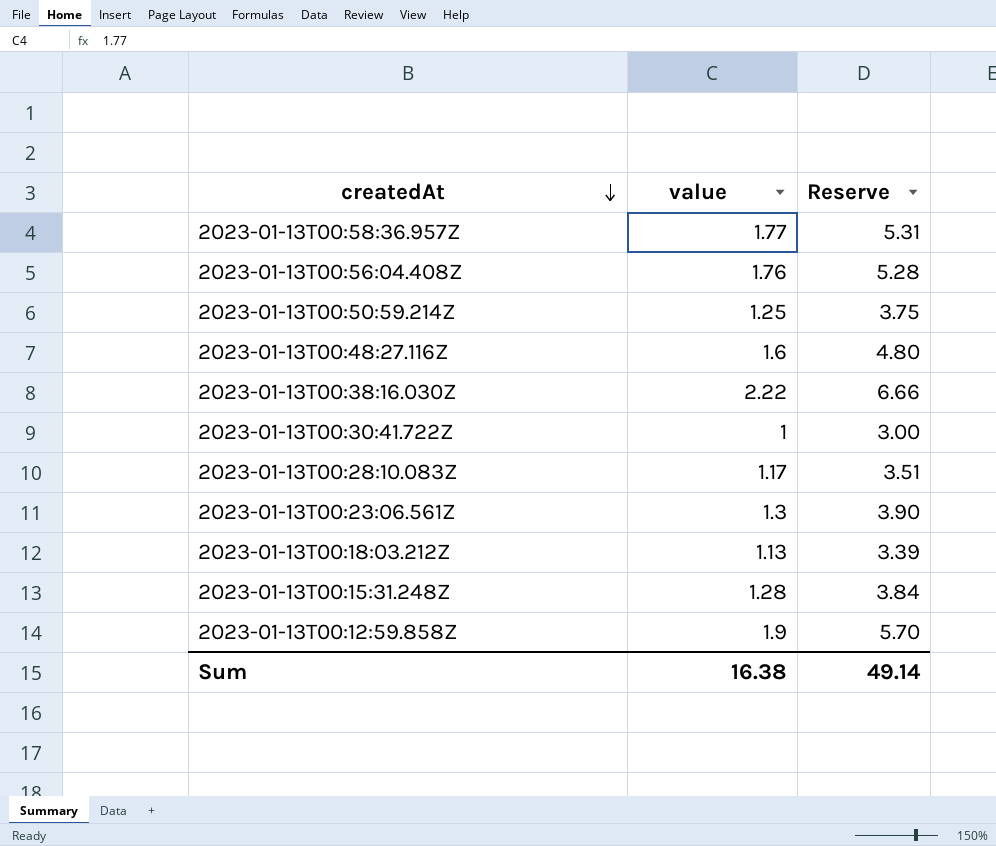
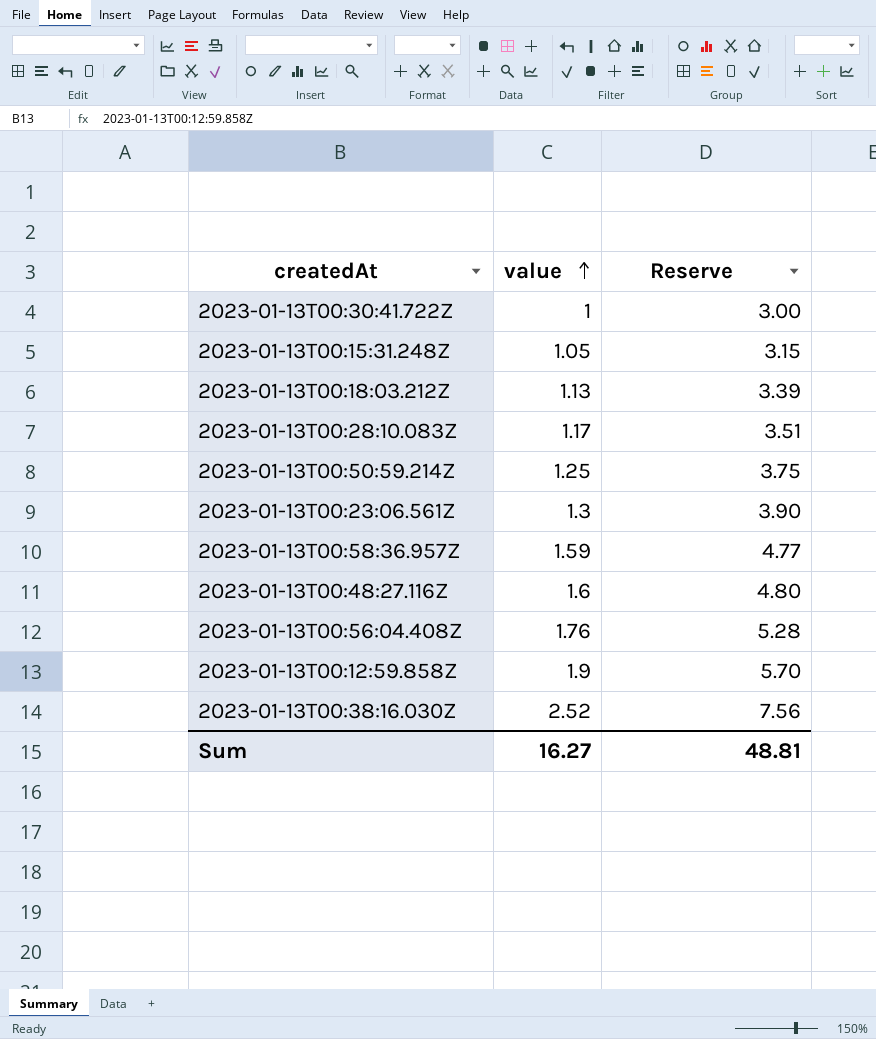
row order: createdAt descending -> value ascending
2023-01-13T00:15:31.248Z | value: 1.28 -> 1.05
2023-01-13T00:15:31.248Z | Reserve: 3.84 -> 3.15
2023-01-13T00:58:36.957Z | value: 1.77 -> 1.59
2023-01-13T00:58:36.957Z | Reserve: 5.31 -> 4.77
2023-01-13T00:38:16.030Z | value: 2.22 -> 2.52
2023-01-13T00:38:16.030Z | Reserve: 6.66 -> 7.56
Sum | value: 16.38 -> 16.27
Sum | Reserve: 49.14 -> 48.81

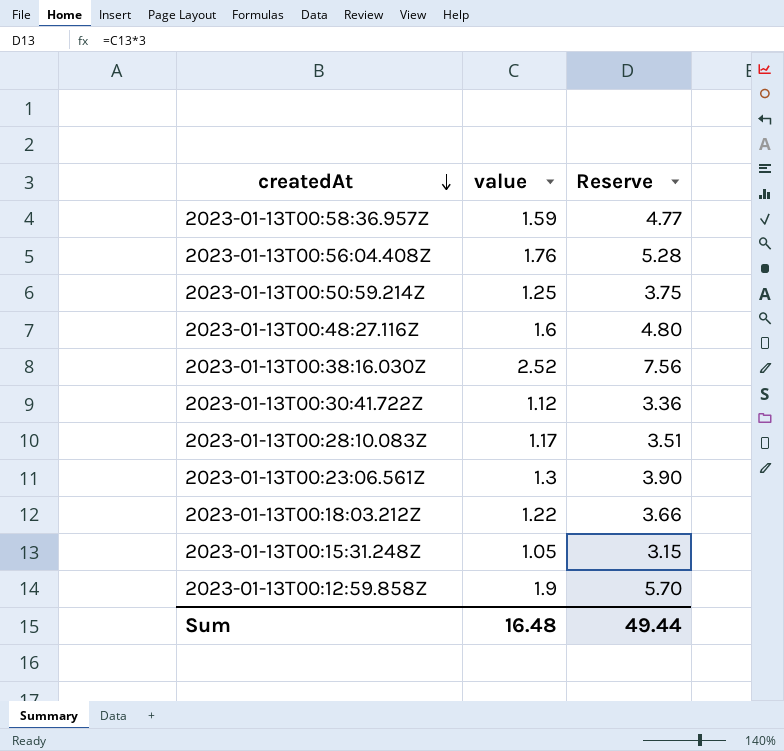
row order: value ascending -> createdAt descending
2023-01-13T00:30:41.722Z | value: 1 -> 1.12
2023-01-13T00:30:41.722Z | Reserve: 3.00 -> 3.36
2023-01-13T00:18:03.212Z | value: 1.13 -> 1.22
2023-01-13T00:18:03.212Z | Reserve: 3.39 -> 3.66
Sum | value: 16.27 -> 16.48
Sum | Reserve: 48.81 -> 49.44

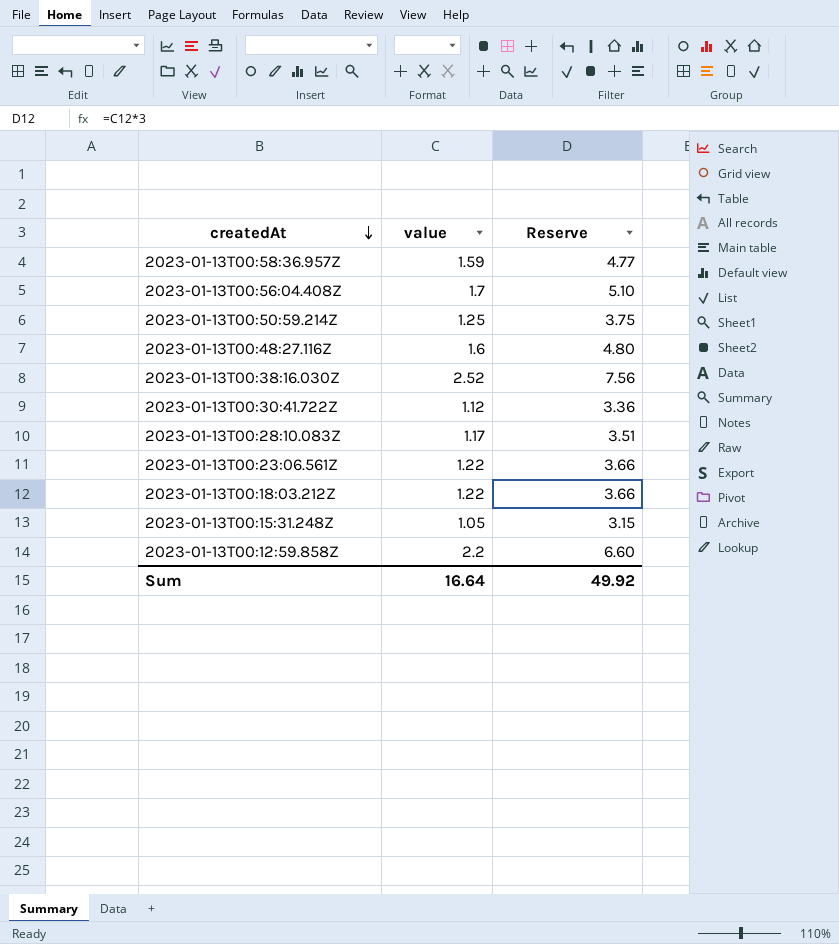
2023-01-13T00:56:04.408Z | value: 1.76 -> 1.7
2023-01-13T00:56:04.408Z | Reserve: 5.28 -> 5.10
2023-01-13T00:23:06.561Z | value: 1.3 -> 1.22
2023-01-13T00:23:06.561Z | Reserve: 3.90 -> 3.66
2023-01-13T00:12:59.858Z | value: 1.9 -> 2.2
2023-01-13T00:12:59.858Z | Reserve: 5.70 -> 6.60
Sum | value: 16.48 -> 16.64
Sum | Reserve: 49.44 -> 49.92

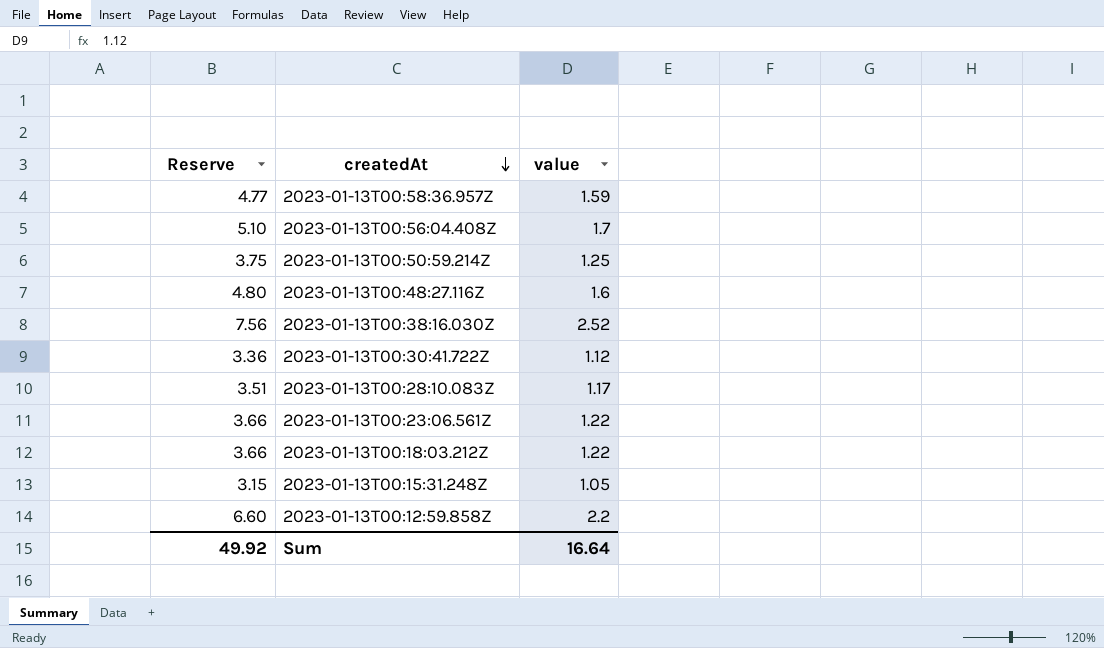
column Reserve | position: 3 -> 1

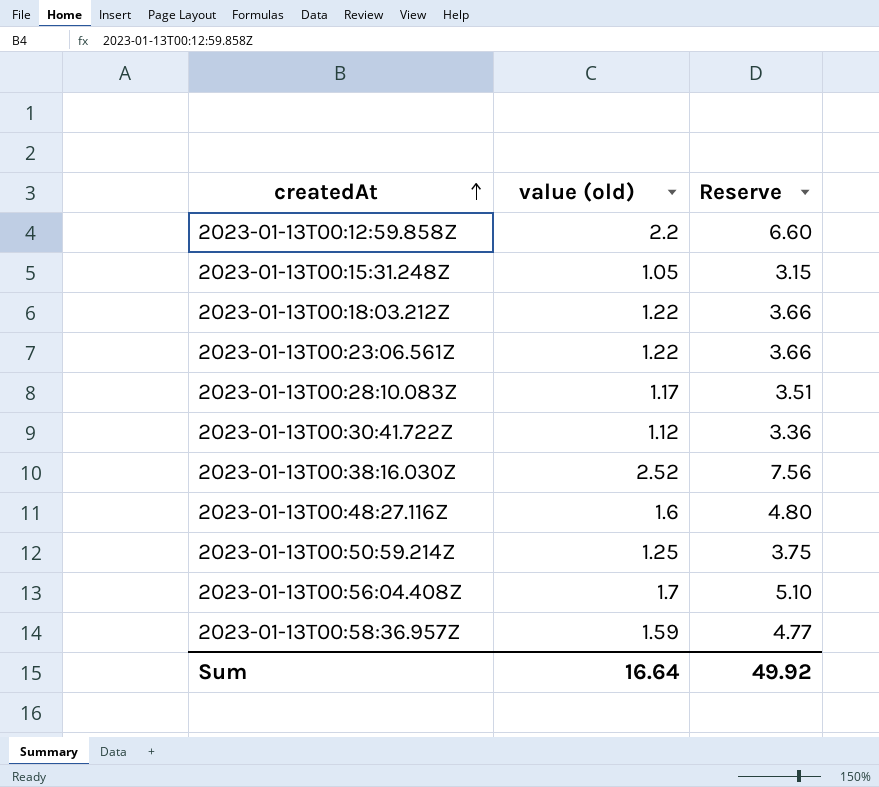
row order: createdAt descending -> createdAt ascending
column name: value -> value (old)
column Reserve | position: 1 -> 3

